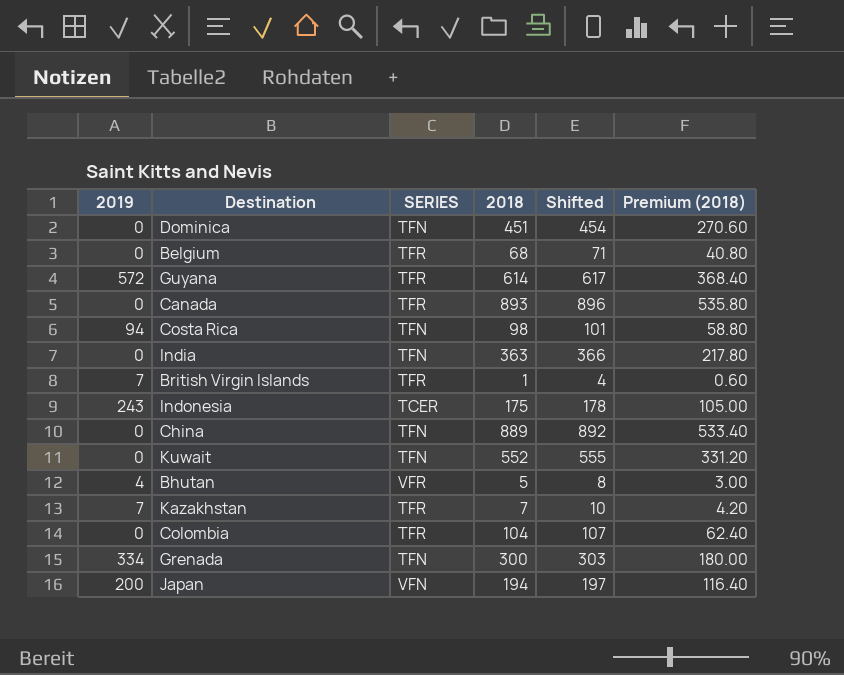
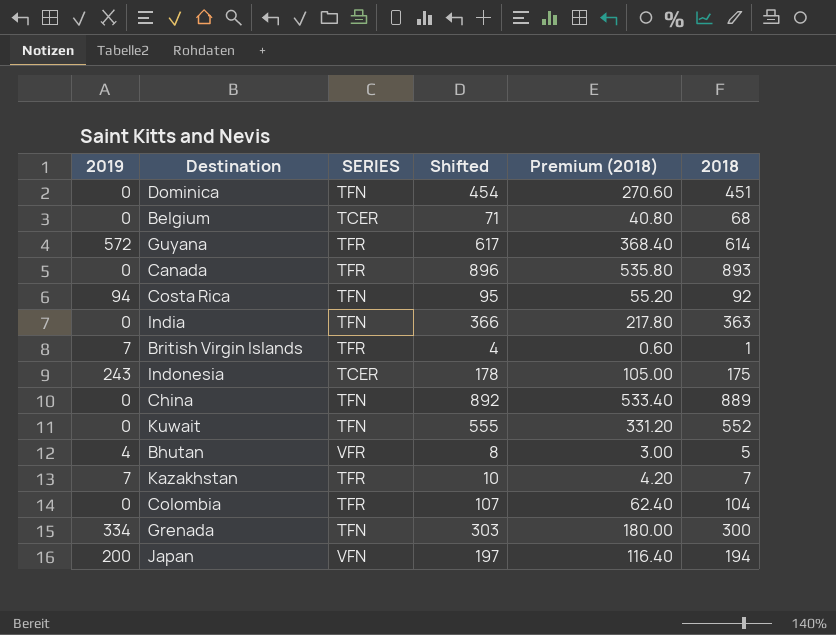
column 2018 | position: 4 -> 6
Belgium | SERIES: TFR -> TCER
Costa Rica | Shifted: 101 -> 95
Costa Rica | Premium (2018): 58.80 -> 55.20
Costa Rica | 2018: 98 -> 92

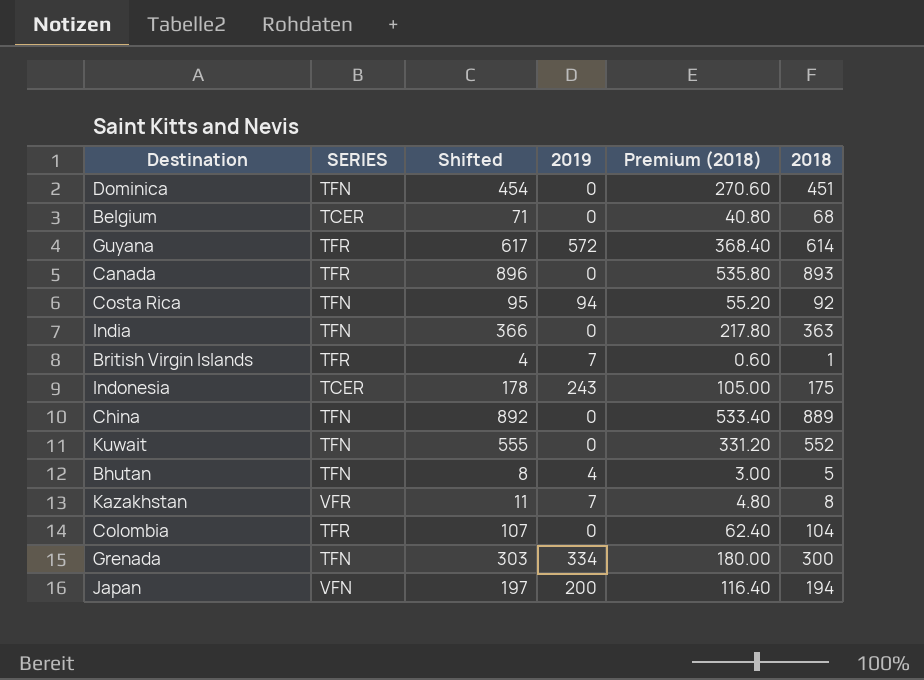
column 2019 | position: 1 -> 4
Bhutan | SERIES: VFR -> TFN
Kazakhstan | SERIES: TFR -> VFR
Kazakhstan | Shifted: 10 -> 11
Kazakhstan | Premium (2018): 4.20 -> 4.80
Kazakhstan | 2018: 7 -> 8

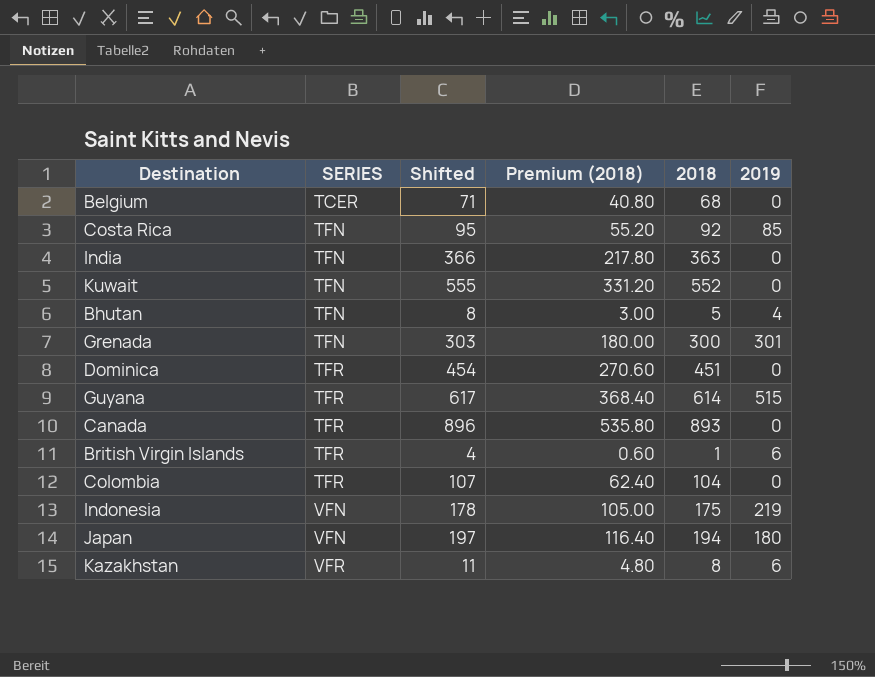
row order: none -> SERIES ascending
column 2019 | position: 4 -> 6
row China: TFN | 892 | 0 | 533.40 | 889 -> none
Costa Rica | 2019: 94 -> 85
Grenada | 2019: 334 -> 301
Dominica | SERIES: TFN -> TFR
Guyana | 2019: 572 -> 515
British Virgin Islands | 2019: 7 -> 6
Indonesia | SERIES: TCER -> VFN
Indonesia | 2019: 243 -> 219
Japan | 2019: 200 -> 180
Kazakhstan | 2019: 7 -> 6

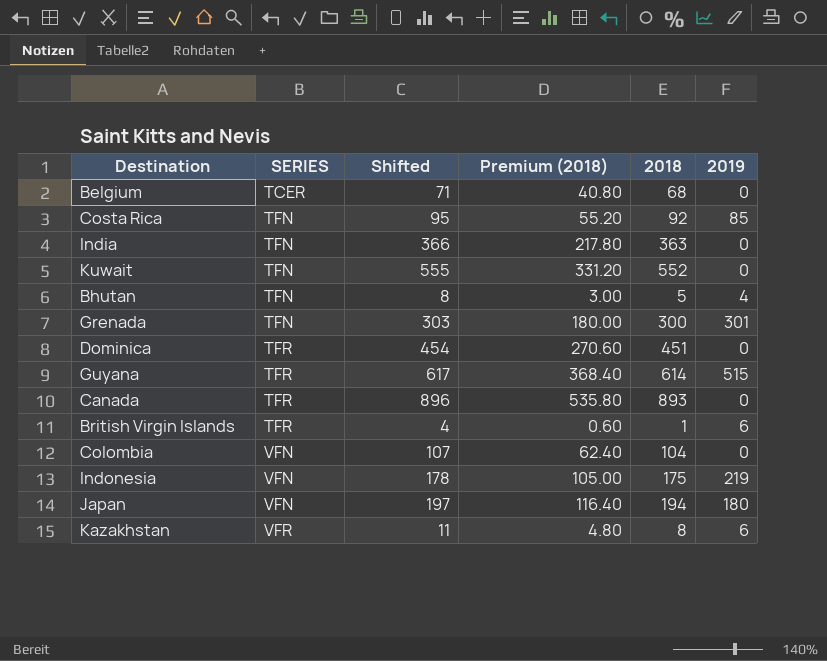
Colombia | SERIES: TFR -> VFN

